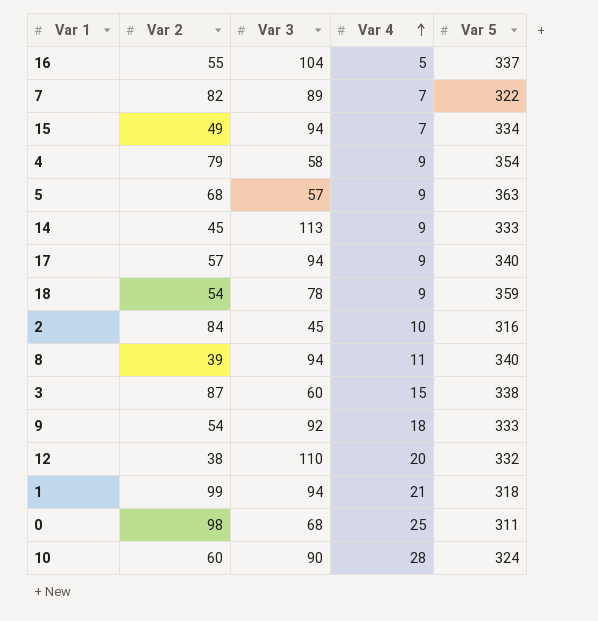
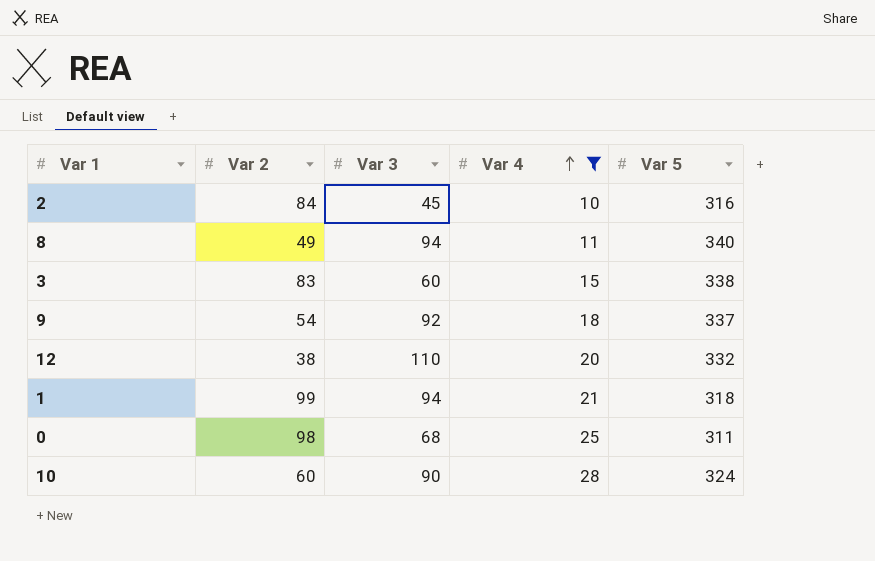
filter: none -> Var 4 >= 10
8 | Var 2: 39 -> 49
3 | Var 2: 87 -> 83
9 | Var 5: 333 -> 337

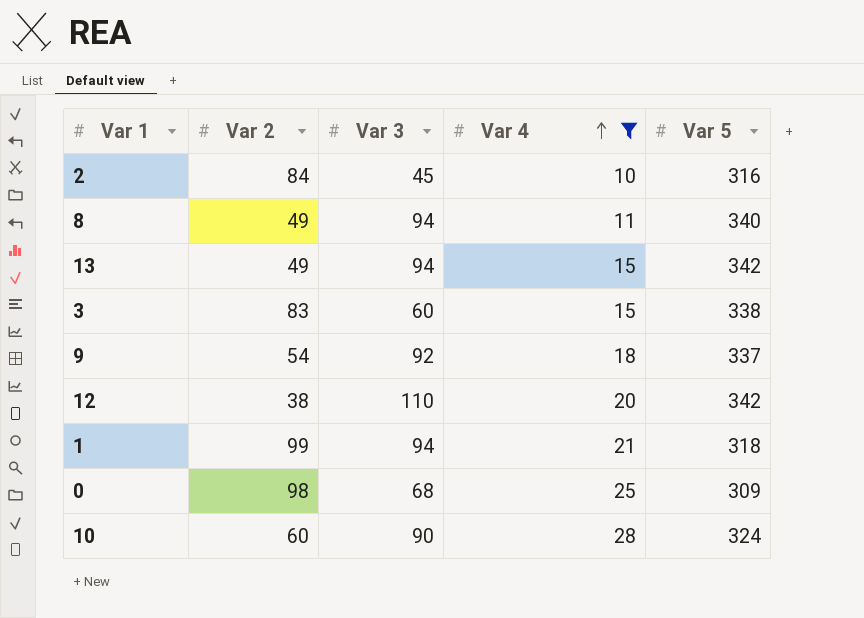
row 13: none -> 49 | 94 | 15 | 342
12 | Var 5: 332 -> 342
0 | Var 5: 311 -> 309

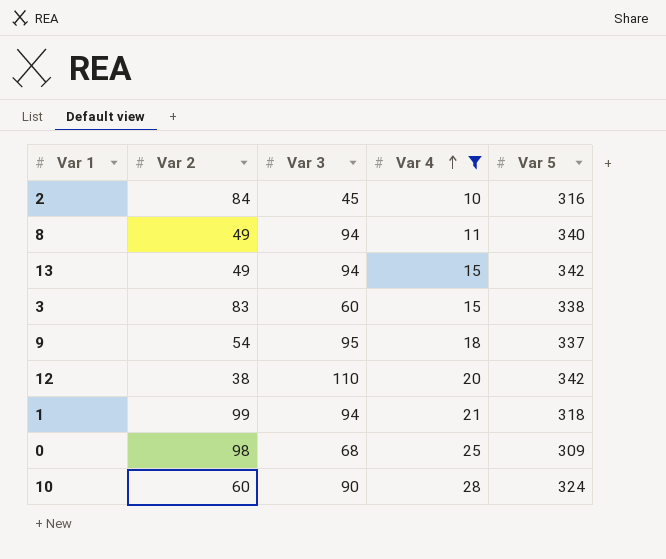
9 | Var 3: 92 -> 95

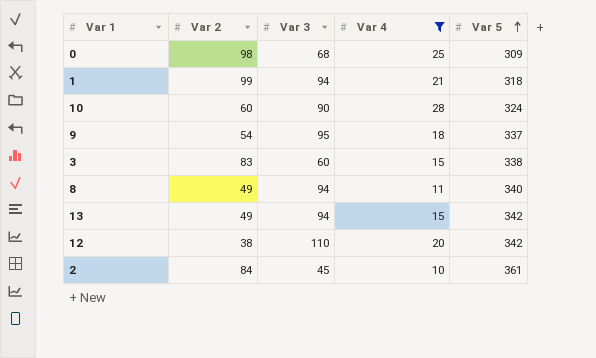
row order: Var 4 ascending -> Var 5 ascending
2 | Var 5: 316 -> 361

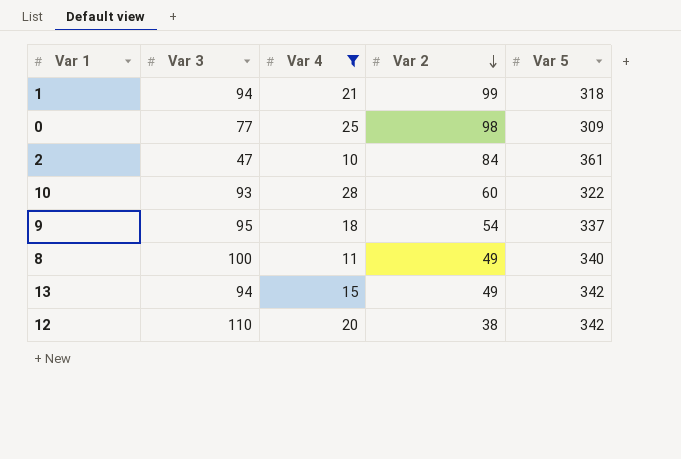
row order: Var 5 ascending -> Var 2 descending
column Var 2 | position: 2 -> 4
row 3: 83 | 60 | 15 | 338 -> none
0 | Var 3: 68 -> 77
2 | Var 3: 45 -> 47
10 | Var 3: 90 -> 93
10 | Var 5: 324 -> 322
8 | Var 3: 94 -> 100

